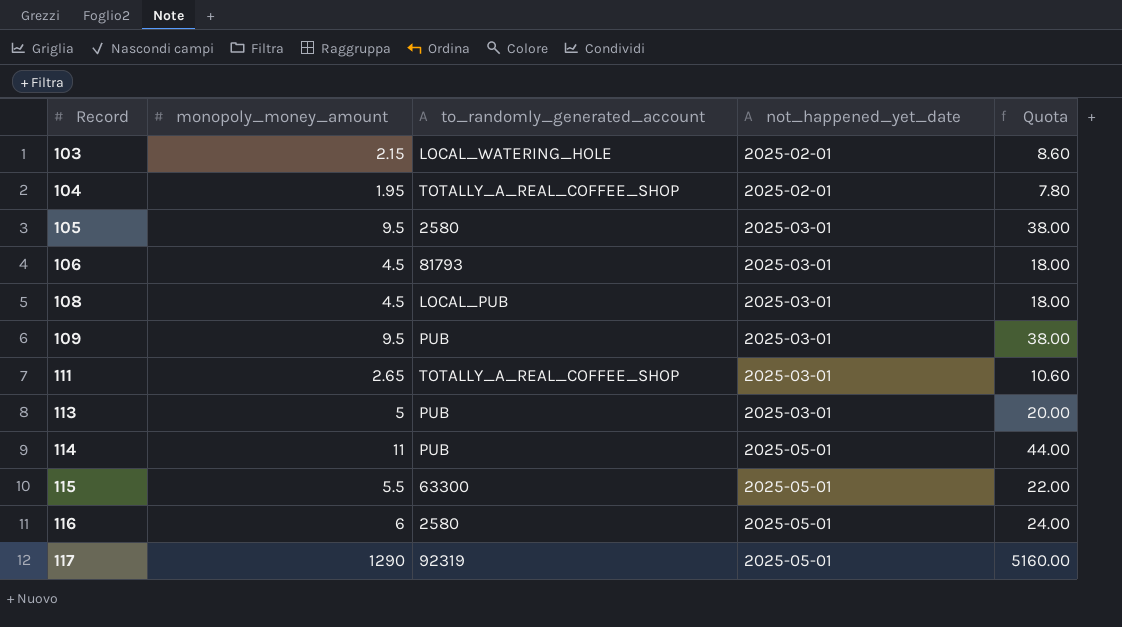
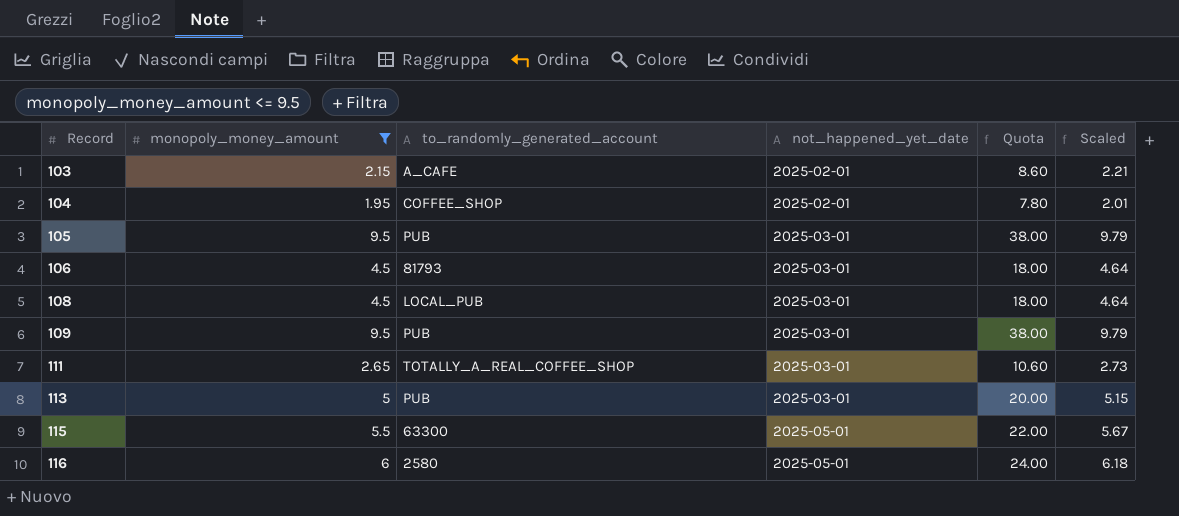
filter: none -> monopoly_money_amount <= 9.5
column Scaled | formula: none -> [monopoly_money_amount] * 1.03
103 | to_randomly_generated_account: LOCAL_WATERING_HOLE -> A_CAFE
104 | to_randomly_generated_account: TOTALLY_A_REAL_COFFEE_SHOP -> COFFEE_SHOP
105 | to_randomly_generated_account: 2580 -> PUB

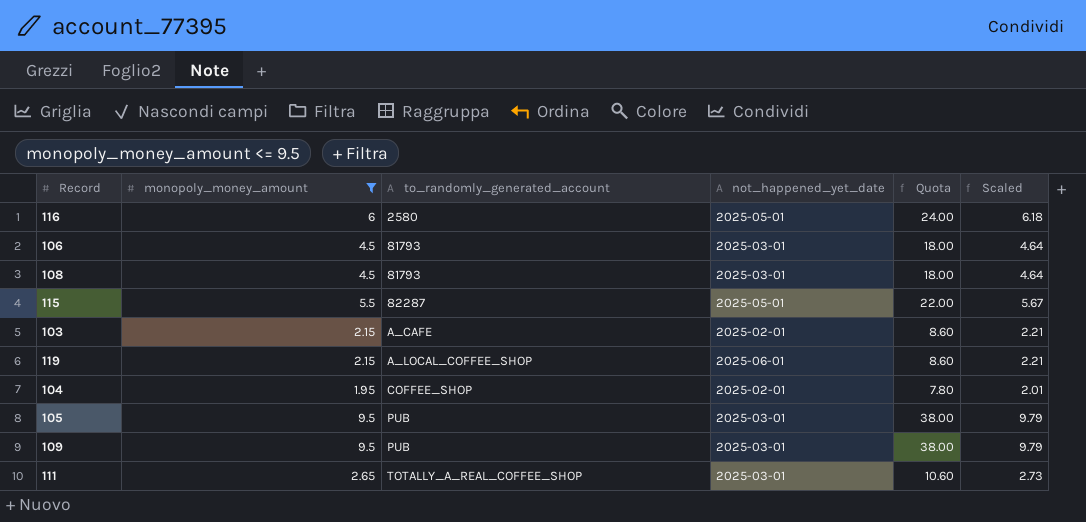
row order: Record ascending -> to_randomly_generated_account ascending
row 113: 5 | PUB | 2025-03-01 | 20.00 | 5.15 -> none
108 | to_randomly_generated_account: LOCAL_PUB -> 81793
115 | to_randomly_generated_account: 63300 -> 82287
row 119: none -> 2.15 | A_LOCAL_COFFEE_SHOP | 2025-06-01 | 8.60 | 2.21

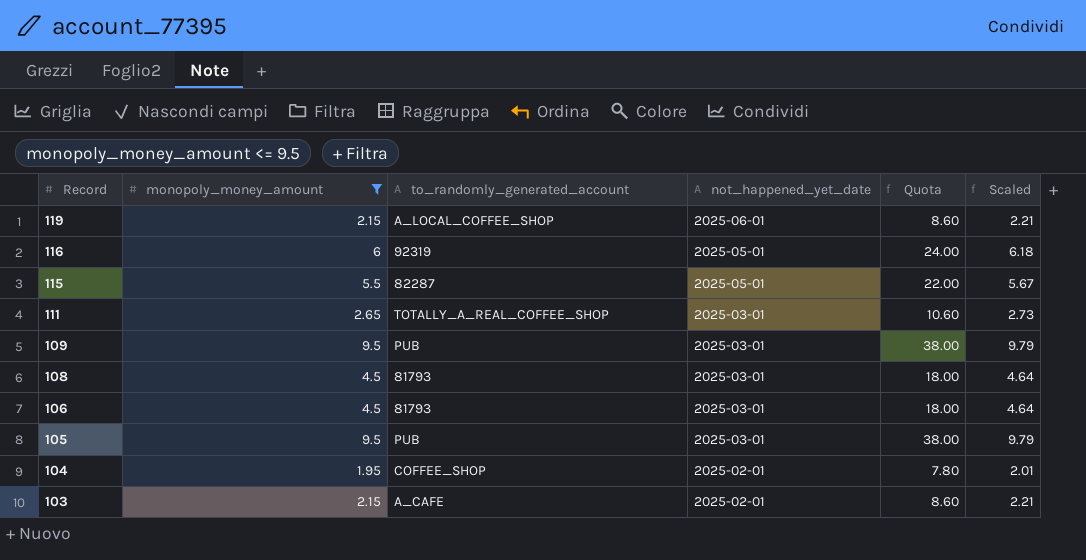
row order: to_randomly_generated_account ascending -> Record descending
116 | to_randomly_generated_account: 2580 -> 92319

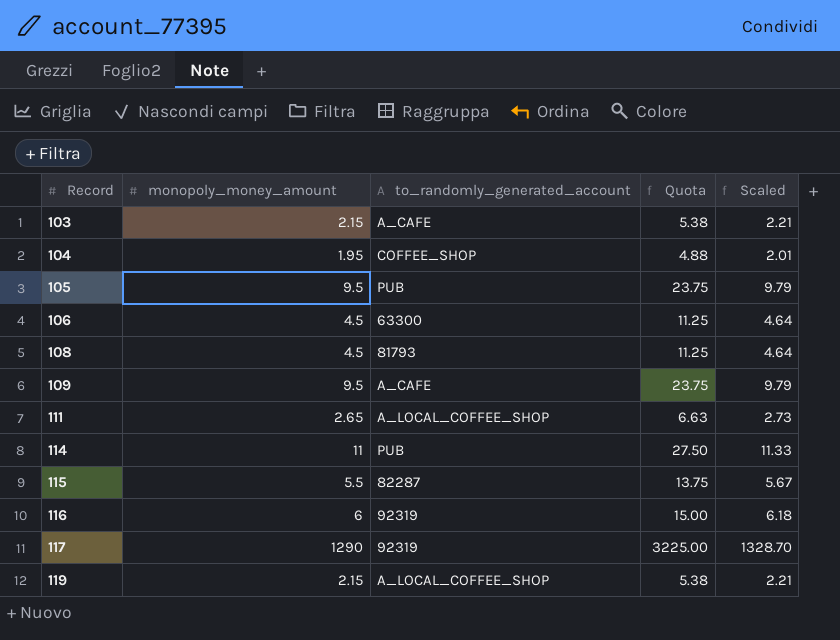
filter: monopoly_money_amount <= 9.5 -> none
row order: Record descending -> Record ascending
column not_happened_yet_date | position: 4 -> none
column Quota | formula: [monopoly_money_amount] * 4 -> [monopoly_money_amount] * 2.5
106 | to_randomly_generated_account: 81793 -> 63300
109 | to_randomly_generated_account: PUB -> A_CAFE
111 | to_randomly_generated_account: TOTALLY_A_REAL_COFFEE_SHOP -> A_LOCAL_COFFEE_SHOP

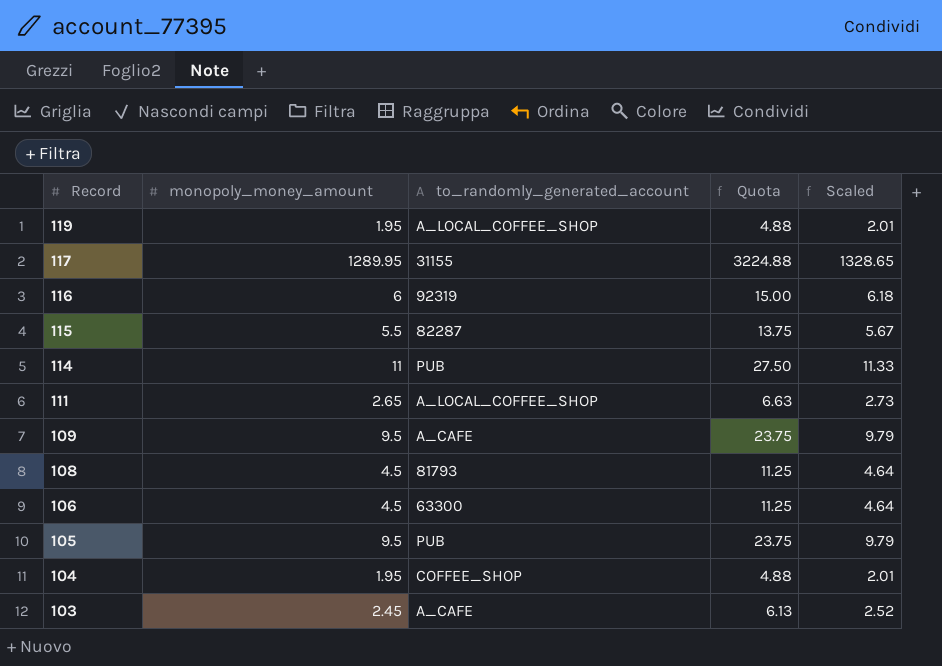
row order: Record ascending -> Record descending
119 | monopoly_money_amount: 2.15 -> 1.95
119 | Quota: 5.38 -> 4.88
119 | Scaled: 2.21 -> 2.01
117 | monopoly_money_amount: 1290 -> 1289.95
117 | to_randomly_generated_account: 92319 -> 31155
117 | Quota: 3225.00 -> 3224.88
117 | Scaled: 1328.70 -> 1328.65
103 | monopoly_money_amount: 2.15 -> 2.45
103 | Quota: 5.38 -> 6.13
103 | Scaled: 2.21 -> 2.52

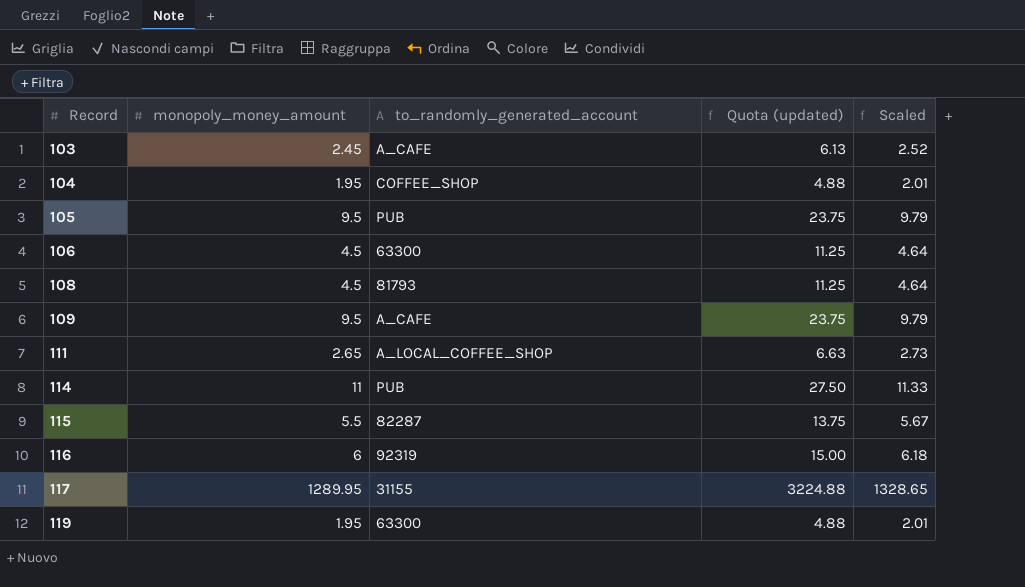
row order: Record descending -> Record ascending
column name: Quota -> Quota (updated)
119 | to_randomly_generated_account: A_LOCAL_COFFEE_SHOP -> 63300

